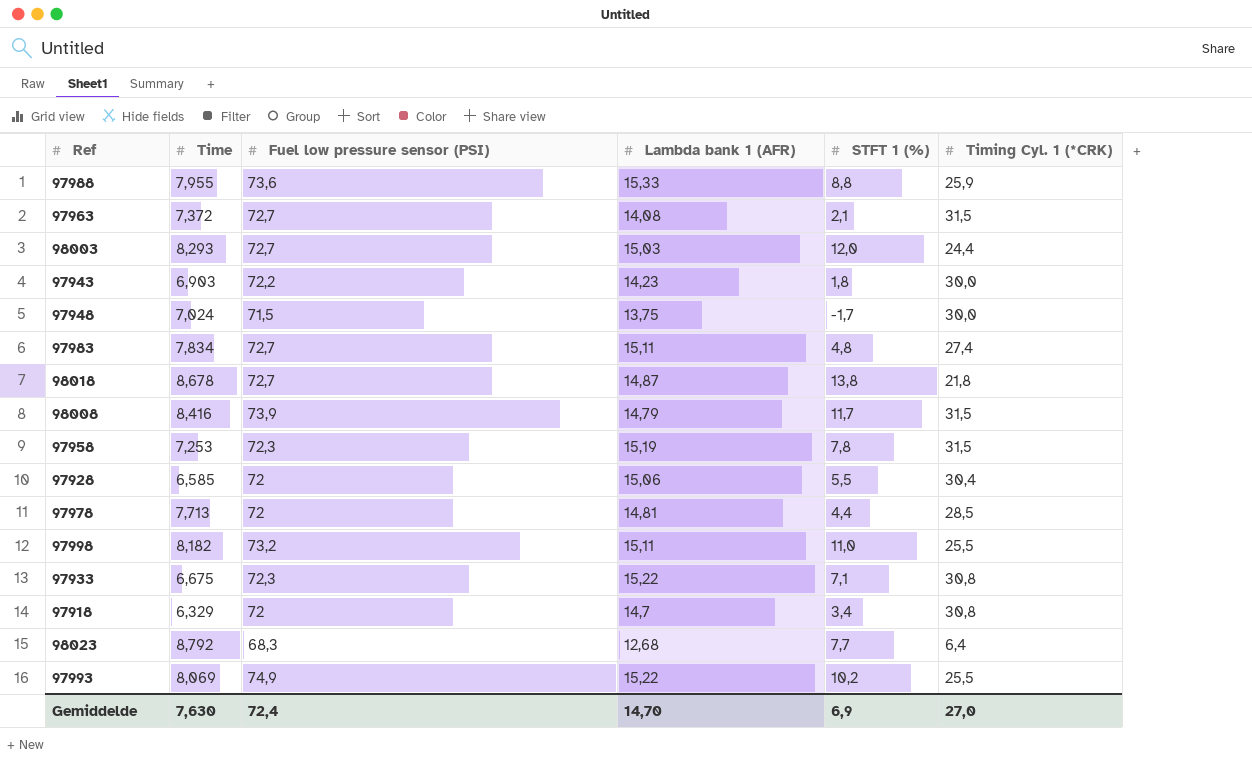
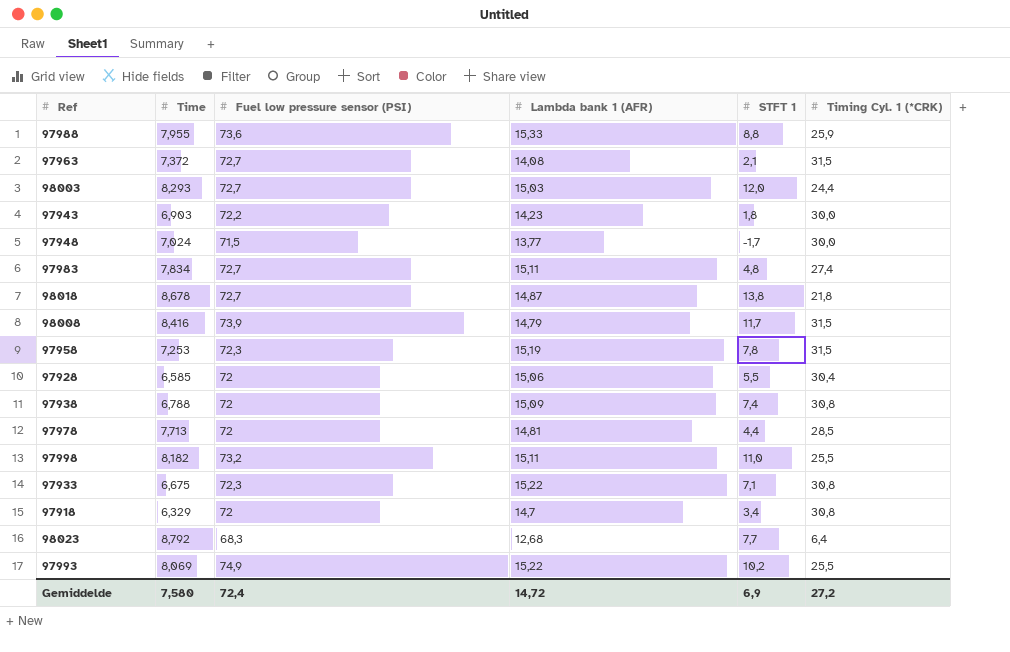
column name: STFT 1 (%) -> STFT 1
97948 | Lambda bank 1 (AFR): 13,75 -> 13,77
row 97938: none -> 6,788 | 72 | 15,09 | 7,4 | 30,8
Gemiddelde | Time: 7,630 -> 7,580
Gemiddelde | Lambda bank 1 (AFR): 14,70 -> 14,72
Gemiddelde | Timing Cyl. 1 (*CRK): 27,0 -> 27,2

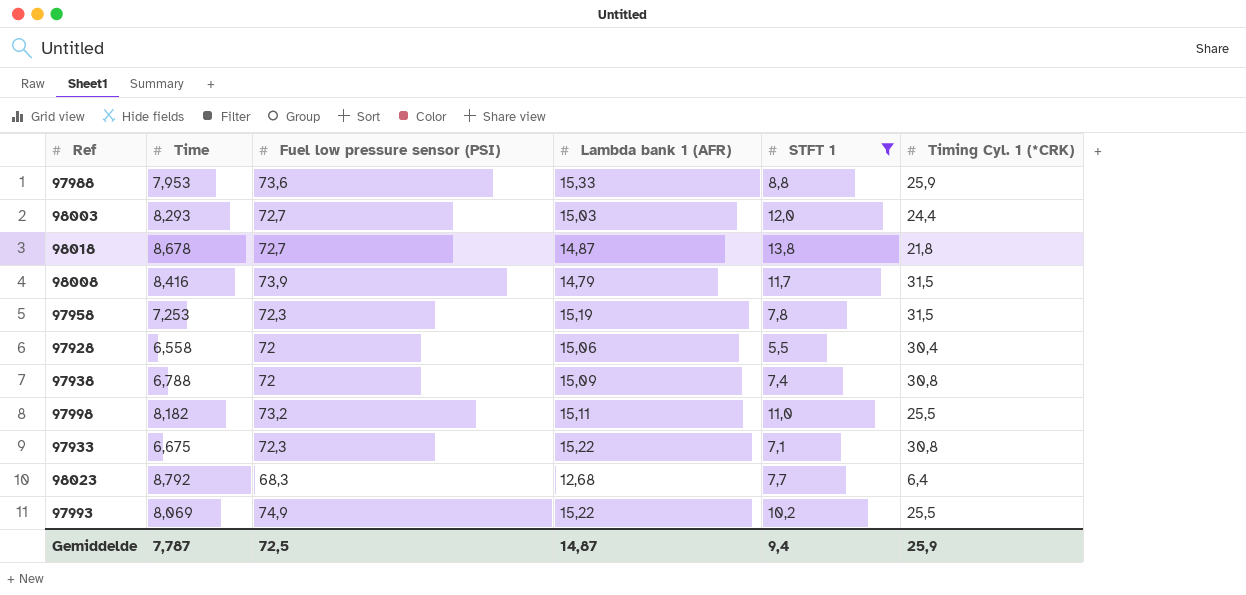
filter: none -> STFT 1 >= 5,5
97988 | Time: 7,955 -> 7,953
97928 | Time: 6,585 -> 6,558
Gemiddelde | Time: 7,580 -> 7,787
Gemiddelde | Fuel low pressure sensor (PSI): 72,4 -> 72,5
Gemiddelde | Lambda bank 1 (AFR): 14,72 -> 14,87
Gemiddelde | STFT 1: 6,9 -> 9,4
Gemiddelde | Timing Cyl. 1 (*CRK): 27,2 -> 25,9

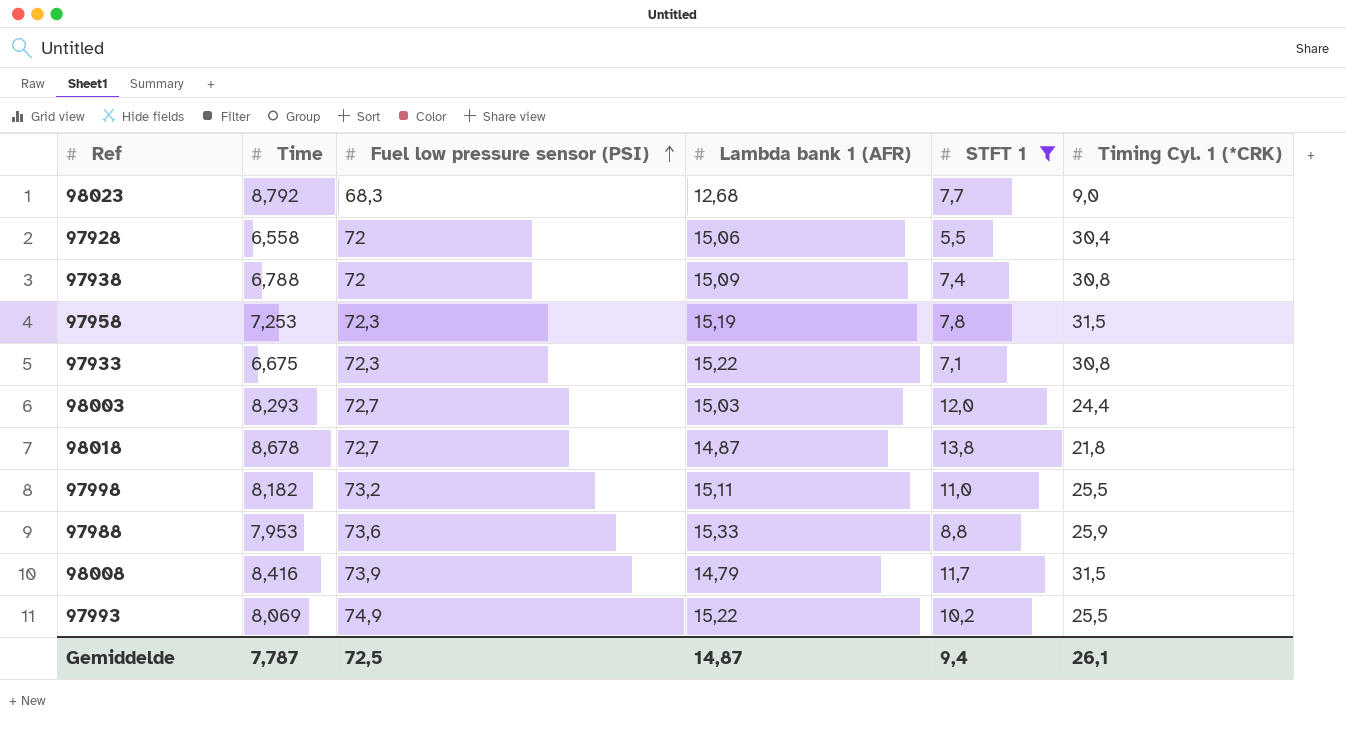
row order: none -> Fuel low pressure sensor (PSI) ascending
98023 | Timing Cyl. 1 (*CRK): 6,4 -> 9,0
Gemiddelde | Timing Cyl. 1 (*CRK): 25,9 -> 26,1

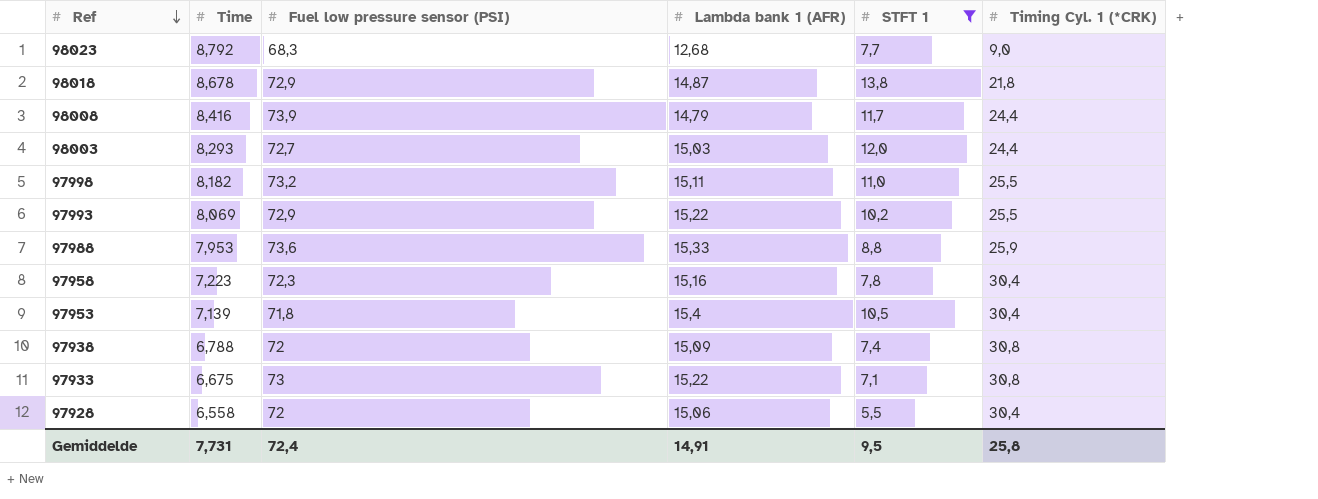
row order: Fuel low pressure sensor (PSI) ascending -> Ref descending
98018 | Fuel low pressure sensor (PSI): 72,7 -> 72,9
98008 | Timing Cyl. 1 (*CRK): 31,5 -> 24,4
97993 | Fuel low pressure sensor (PSI): 74,9 -> 72,9
97958 | Time: 7,253 -> 7,223
97958 | Lambda bank 1 (AFR): 15,19 -> 15,16
97958 | Timing Cyl. 1 (*CRK): 31,5 -> 30,4
row 97953: none -> 7,139 | 71,8 | 15,4 | 10,5 | 30,4
97933 | Fuel low pressure sensor (PSI): 72,3 -> 73
Gemiddelde | Time: 7,787 -> 7,731
Gemiddelde | Fuel low pressure sensor (PSI): 72,5 -> 72,4
Gemiddelde | Lambda bank 1 (AFR): 14,87 -> 14,91
Gemiddelde | STFT 1: 9,4 -> 9,5
Gemiddelde | Timing Cyl. 1 (*CRK): 26,1 -> 25,8

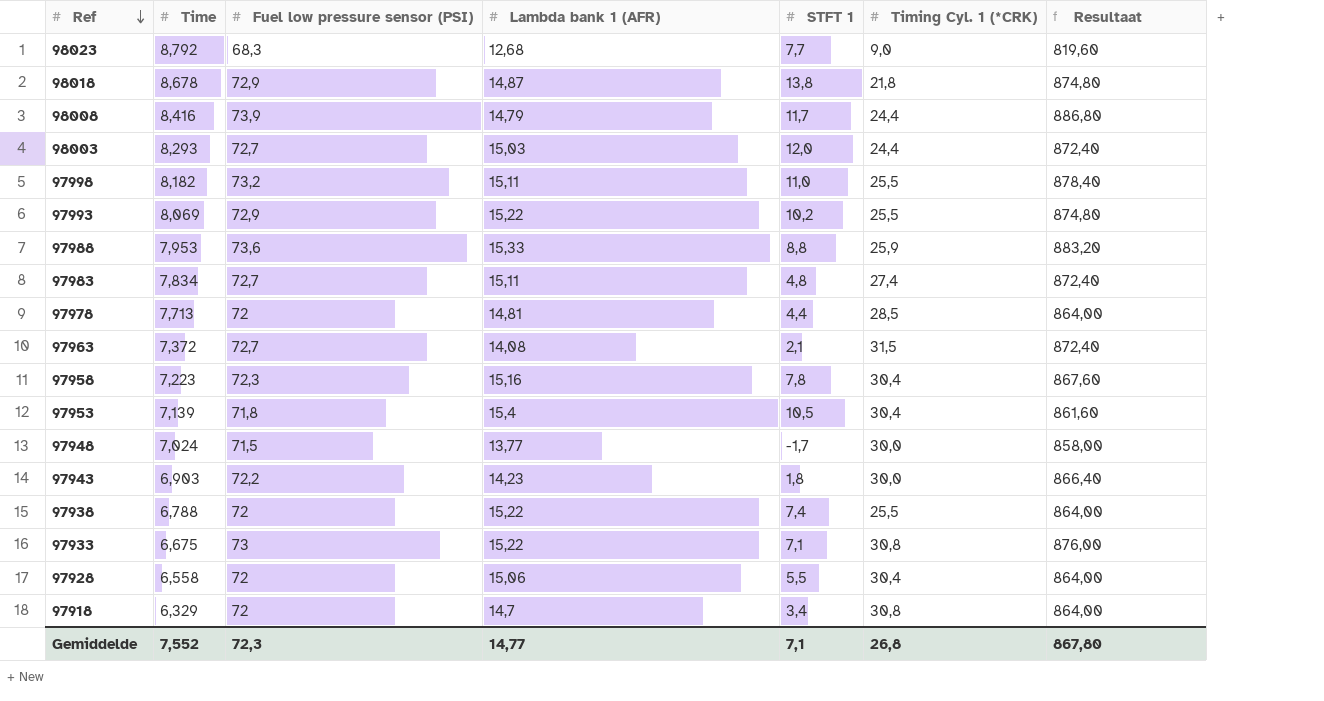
filter: STFT 1 >= 5,5 -> none
column Resultaat | formula: none -> [Fuel low pressure sensor (PSI)] * 12
97938 | Lambda bank 1 (AFR): 15,09 -> 15,22
97938 | Timing Cyl. 1 (*CRK): 30,8 -> 25,5
Gemiddelde | Time: 7,731 -> 7,552
Gemiddelde | Fuel low pressure sensor (PSI): 72,4 -> 72,3
Gemiddelde | Lambda bank 1 (AFR): 14,91 -> 14,77
Gemiddelde | STFT 1: 9,5 -> 7,1
Gemiddelde | Timing Cyl. 1 (*CRK): 25,8 -> 26,8

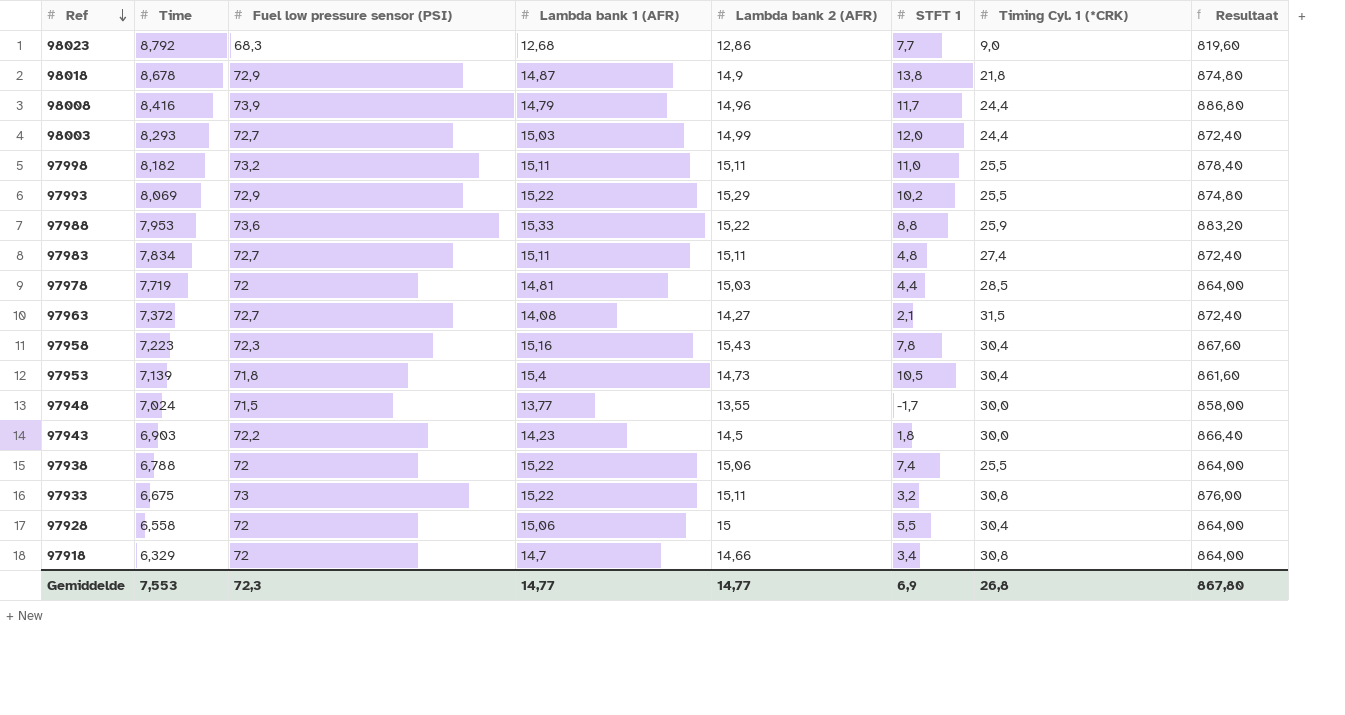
column Lambda bank 2 (AFR) | position: none -> 5
97978 | Time: 7,713 -> 7,719
97933 | STFT 1: 7,1 -> 3,2
Gemiddelde | Time: 7,552 -> 7,553
Gemiddelde | STFT 1: 7,1 -> 6,9

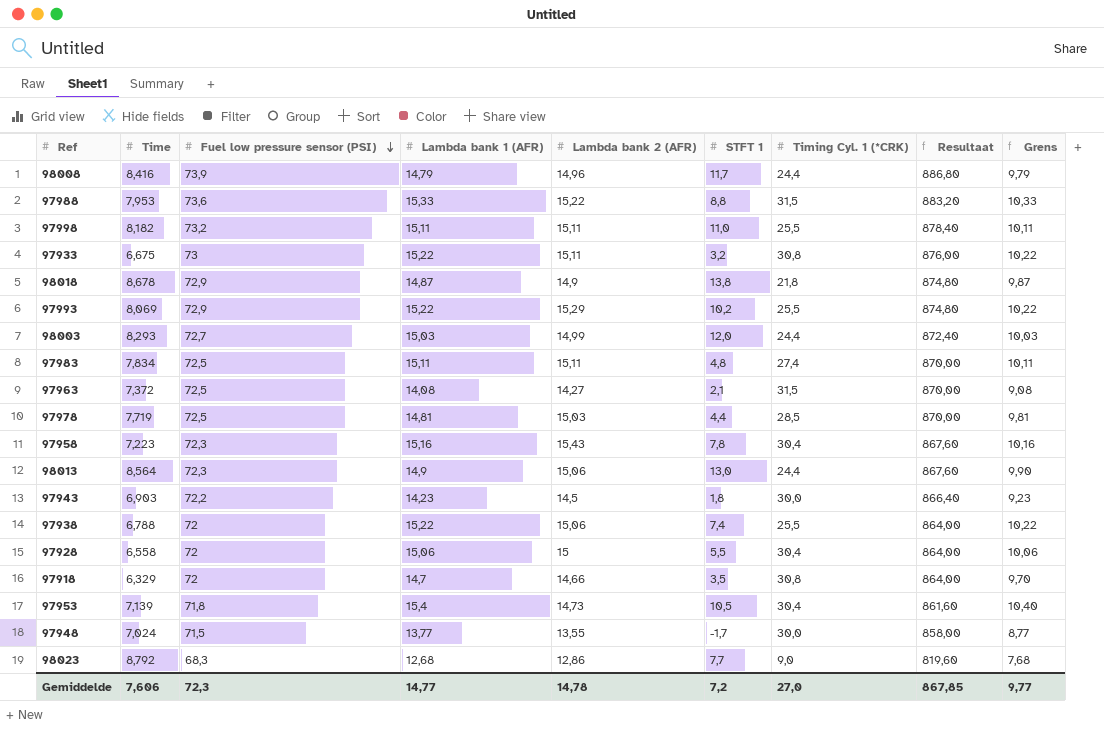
row order: Ref descending -> Fuel low pressure sensor (PSI) descending
column Grens | formula: none -> [Lambda bank 1 (AFR)] - 5
97988 | Timing Cyl. 1 (*CRK): 25,9 -> 31,5
97983 | Fuel low pressure sensor (PSI): 72,7 -> 72,5
97983 | Resultaat: 872,40 -> 870,00
97963 | Fuel low pressure sensor (PSI): 72,7 -> 72,5
97963 | Resultaat: 872,40 -> 870,00
97978 | Fuel low pressure sensor (PSI): 72 -> 72,5
97978 | Resultaat: 864,00 -> 870,00
row 98013: none -> 8,564 | 72,3 | 14,9 | 15,06 | 13,0 | 24,4 | 867,60 | 9,90
97918 | STFT 1: 3,4 -> 3,5
Gemiddelde | Time: 7,553 -> 7,606
Gemiddelde | Lambda bank 2 (AFR): 14,77 -> 14,78
Gemiddelde | STFT 1: 6,9 -> 7,2
Gemiddelde | Timing Cyl. 1 (*CRK): 26,8 -> 27,0
Gemiddelde | Resultaat: 867,80 -> 867,85

